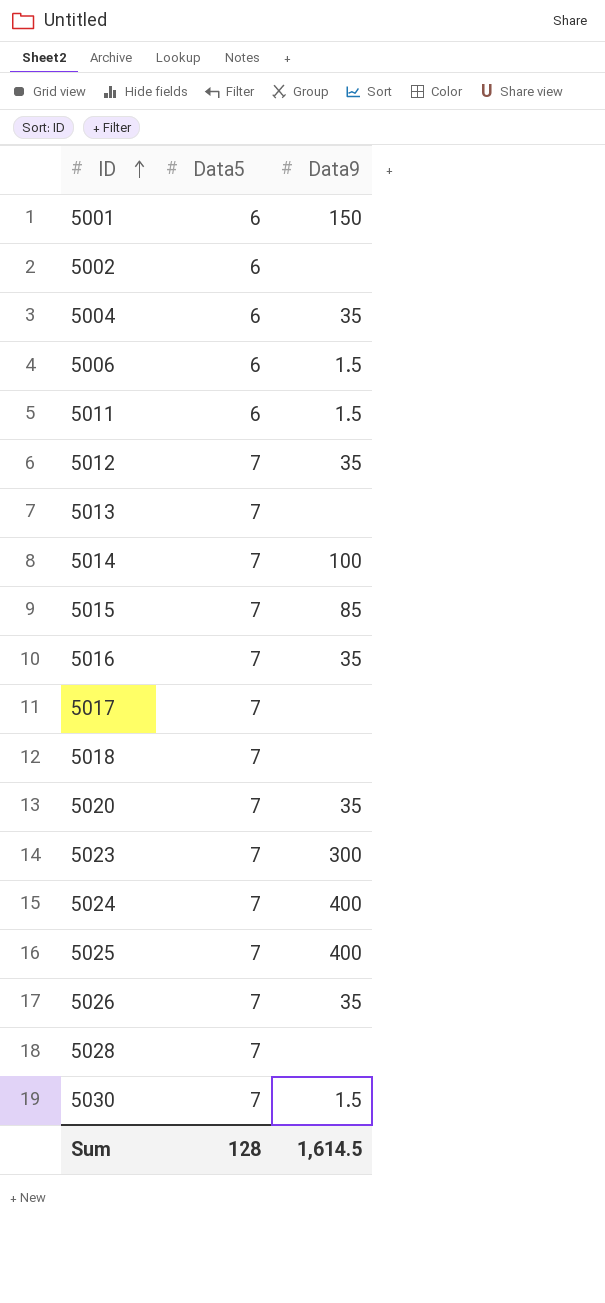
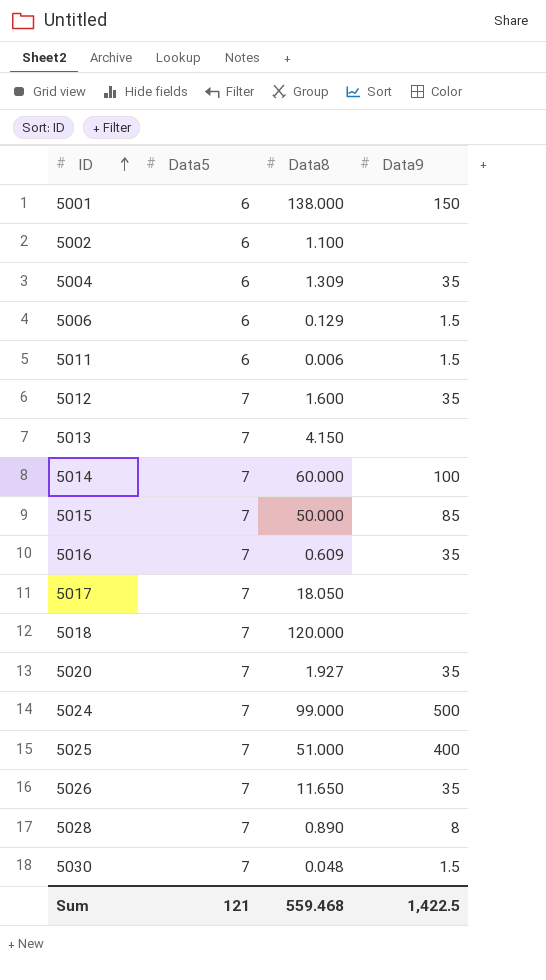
column Data8 | position: none -> 3
row 5023: 7 | 300 -> none
5024 | Data9: 400 -> 500
5028 | Data9: none -> 8
Sum | Data5: 128 -> 121
Sum | Data9: 1,614.5 -> 1,422.5

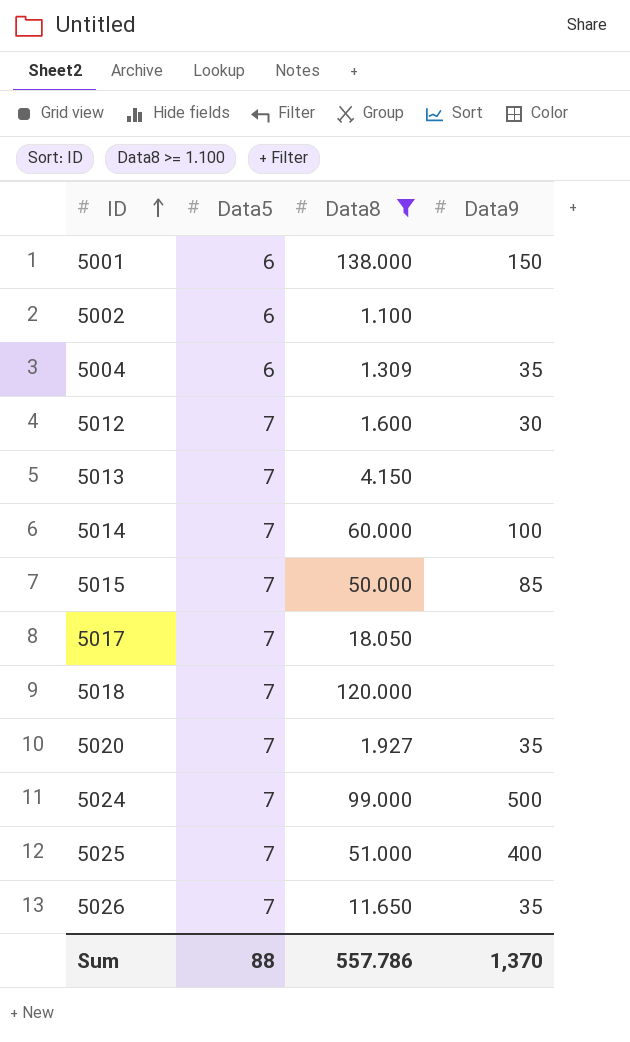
filter: none -> Data8 >= 1.100
5012 | Data9: 35 -> 30
Sum | Data5: 121 -> 88
Sum | Data8: 559.468 -> 557.786
Sum | Data9: 1,422.5 -> 1,370

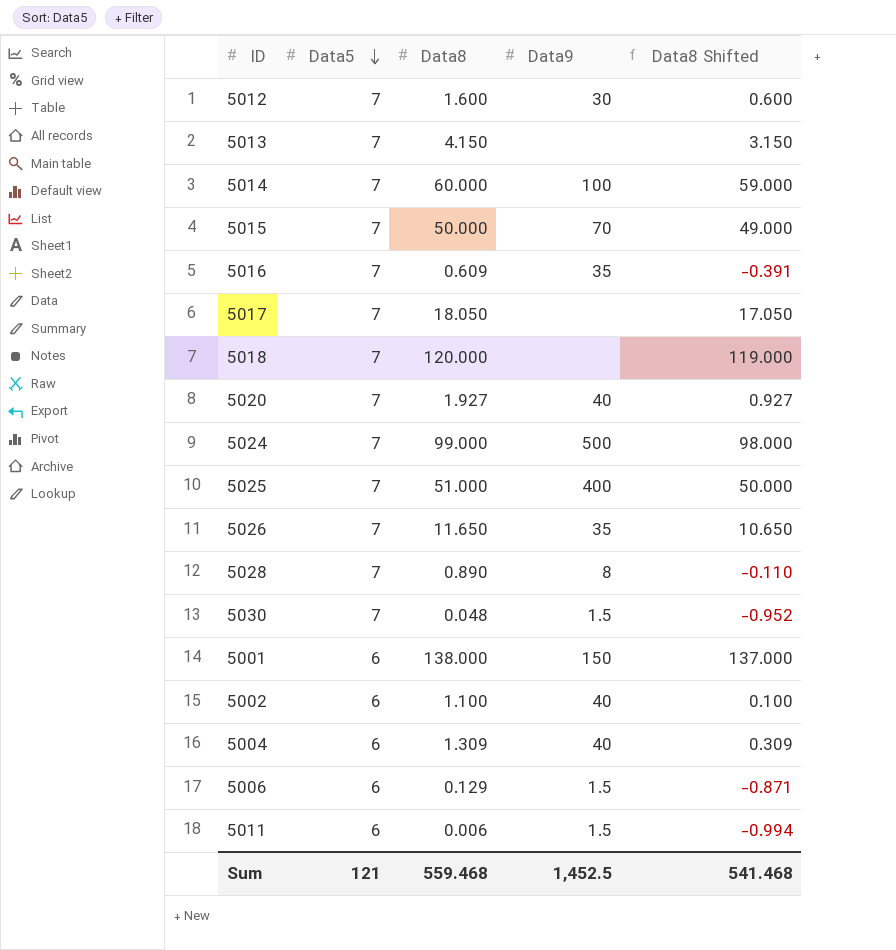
filter: Data8 >= 1.100 -> none
row order: ID ascending -> Data5 descending
column Data8 Shifted | formula: none -> [Data8] - 1
5015 | Data9: 85 -> 70
5020 | Data9: 35 -> 40
5002 | Data9: none -> 40
5004 | Data9: 35 -> 40
Sum | Data5: 88 -> 121
Sum | Data8: 557.786 -> 559.468
Sum | Data9: 1,370 -> 1,452.5

